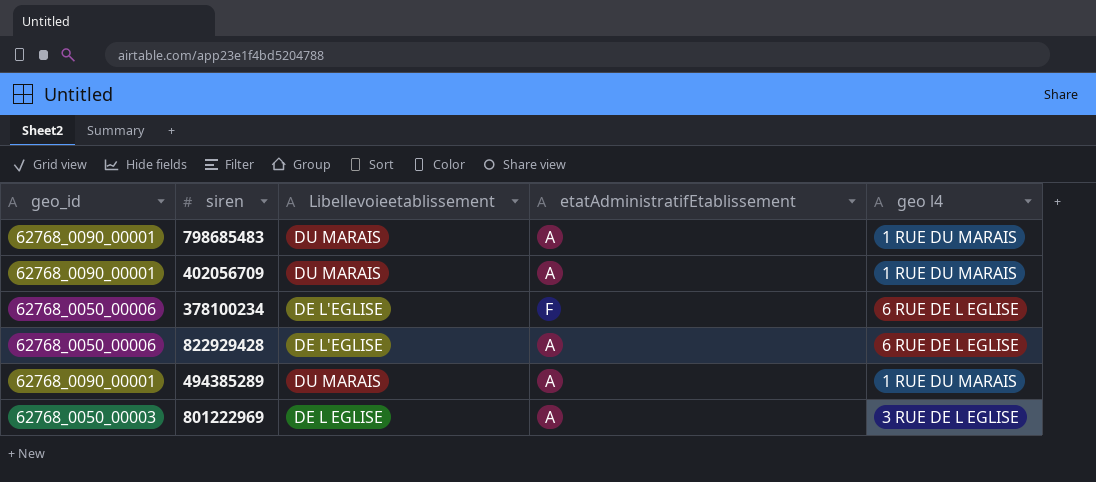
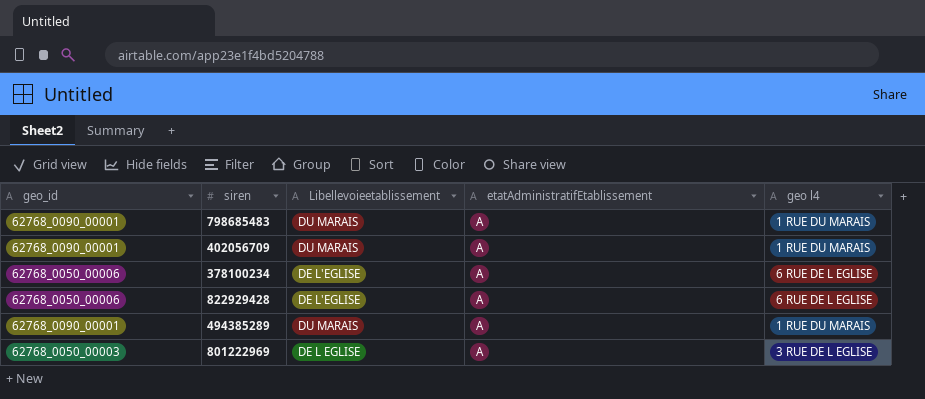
378100234 | etatAdministratifEtablissement: F -> A

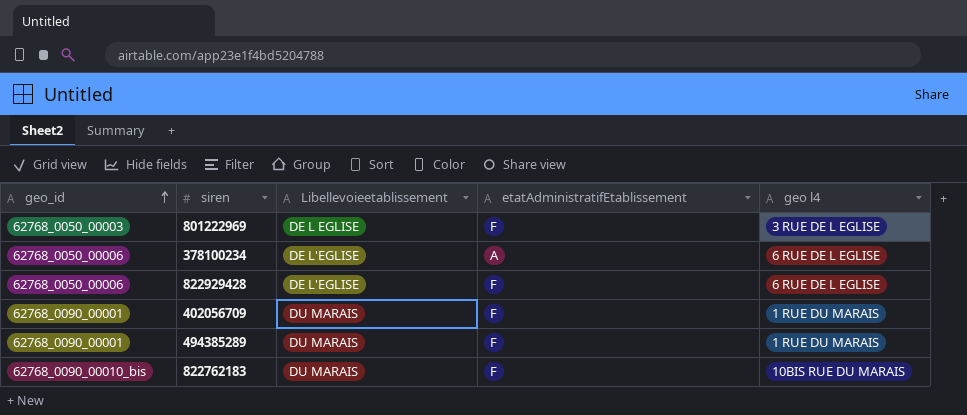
row order: none -> geo_id ascending
row 798685483: 62768_0090_00001 | DU MARAIS | A | 1 RUE DU MARAIS -> none
801222969 | etatAdministratifEtablissement: A -> F
822929428 | etatAdministratifEtablissement: A -> F
402056709 | etatAdministratifEtablissement: A -> F
494385289 | etatAdministratifEtablissement: A -> F
row 822762183: none -> 62768_0090_00010_bis | DU MARAIS | F | 10BIS RUE DU MARAIS

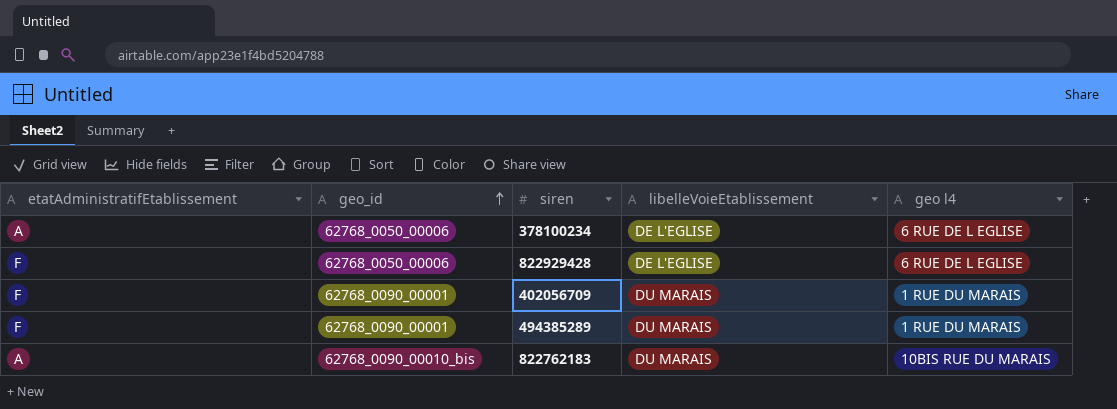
column etatAdministratifEtablissement | position: 4 -> 1
column name: Libellevoieetablissement -> libelleVoieEtablissement
row 801222969: 62768_0050_00003 | DE L EGLISE | F | 3 RUE DE L EGLISE -> none
822762183 | etatAdministratifEtablissement: F -> A

